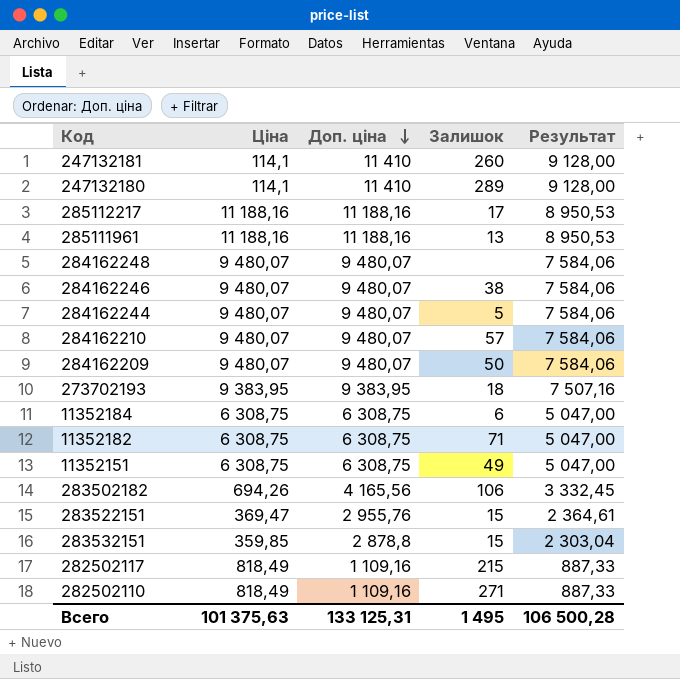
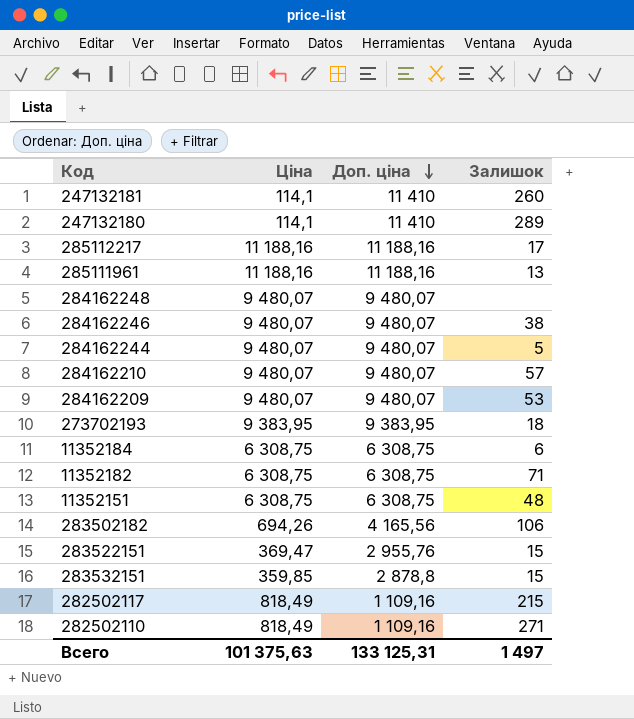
column Результат | formula: [Доп. ціна] * 0,8 -> none
284162209 | Залишок: 50 -> 53
11352151 | Залишок: 49 -> 48
Всего | Залишок: 1 495 -> 1 497

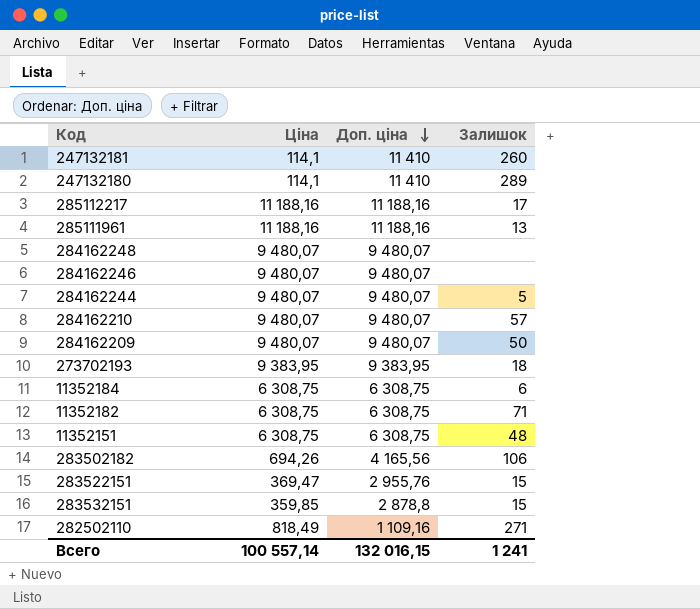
row 282502117: 818,49 | 1 109,16 | 215 -> none
284162246 | Залишок: 38 -> none
284162209 | Залишок: 53 -> 50
Всего | Ціна: 101 375,63 -> 100 557,14
Всего | Доп. ціна: 133 125,31 -> 132 016,15
Всего | Залишок: 1 497 -> 1 241

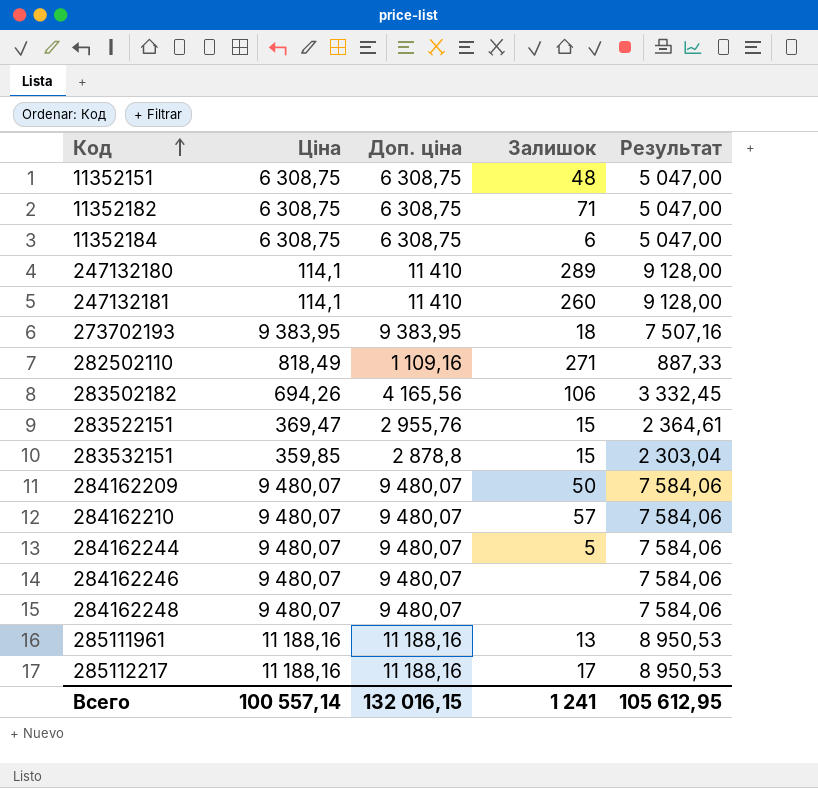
row order: Доп. ціна descending -> Код ascending
column Результат | formula: none -> [Доп. ціна] * 0,8

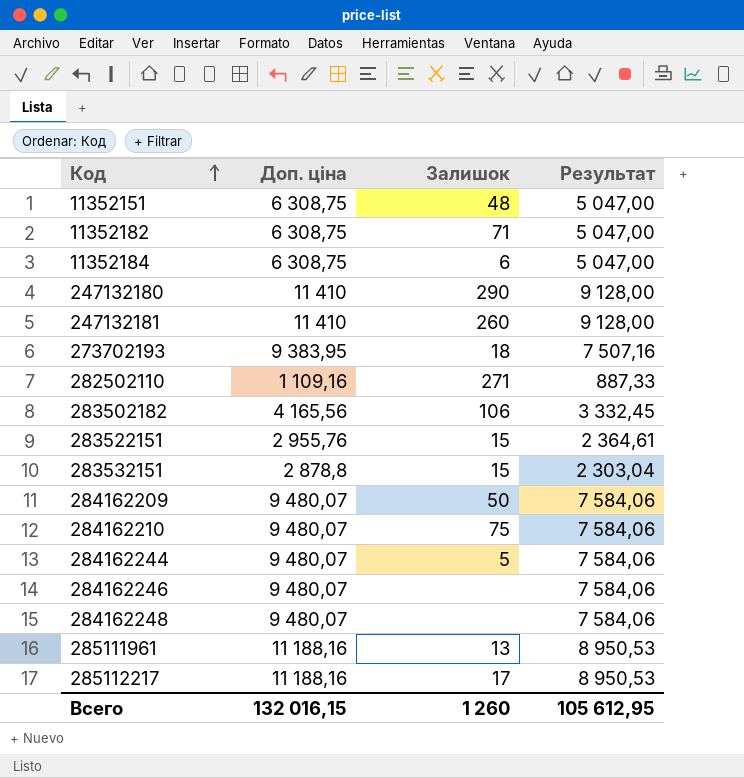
column Ціна | position: 2 -> none
247132180 | Залишок: 289 -> 290
284162210 | Залишок: 57 -> 75
Всего | Залишок: 1 241 -> 1 260

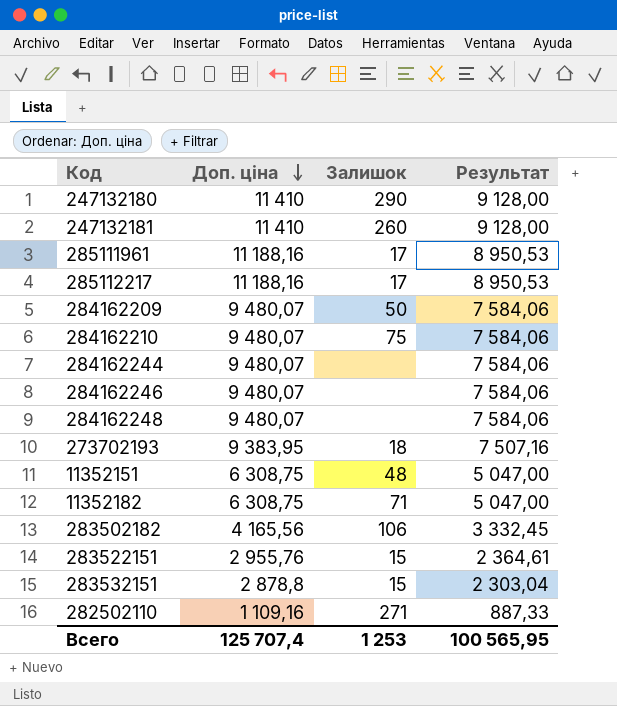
row order: Код ascending -> Доп. ціна descending
row 11352184: 6 308,75 | 6 | 5 047,00 -> none
285111961 | Залишок: 13 -> 17
284162244 | Залишок: 5 -> none
Всего | Доп. ціна: 132 016,15 -> 125 707,4
Всего | Залишок: 1 260 -> 1 253
Всего | Результат: 105 612,95 -> 100 565,95

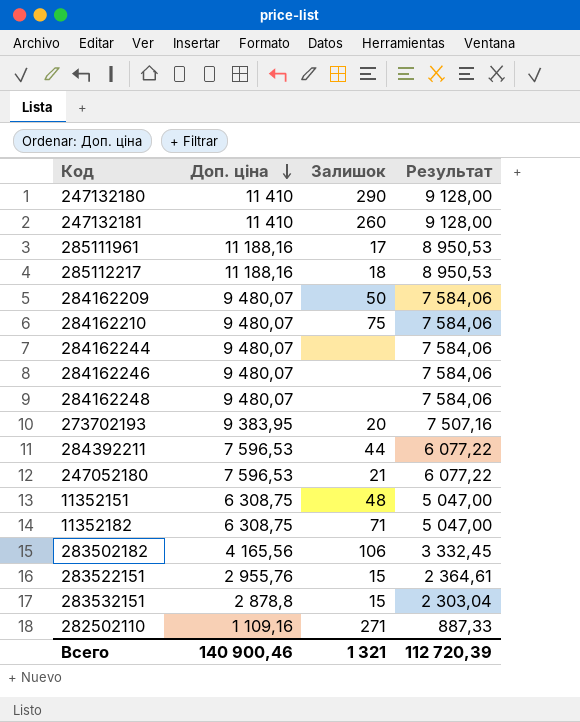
285112217 | Залишок: 17 -> 18
273702193 | Залишок: 18 -> 20
row 284392211: none -> 7 596,53 | 44 | 6 077,22
row 247052180: none -> 7 596,53 | 21 | 6 077,22
Всего | Доп. ціна: 125 707,4 -> 140 900,46
Всего | Залишок: 1 253 -> 1 321
Всего | Результат: 100 565,95 -> 112 720,39

